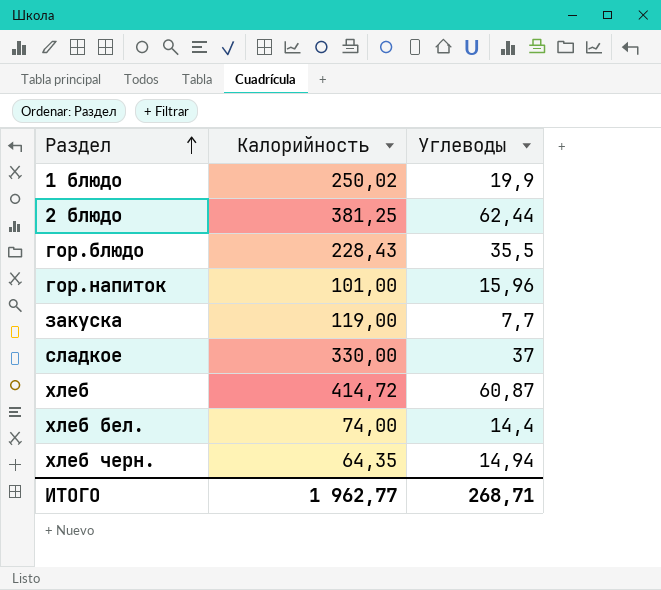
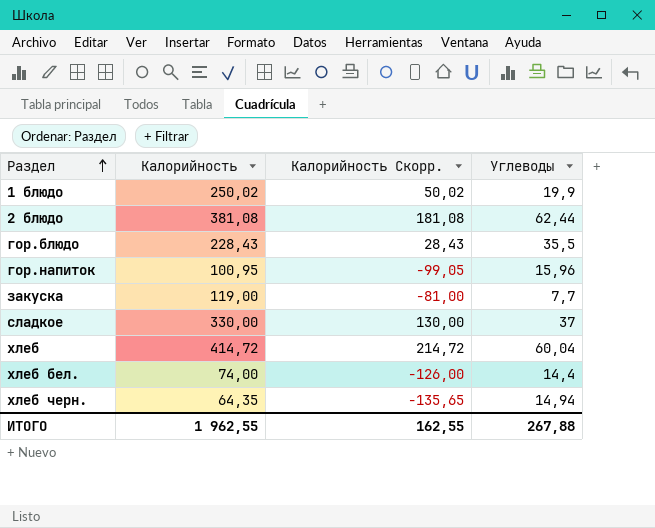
column Калорийность Скорр. | formula: none -> [Калорийность] - 200
2 блюдо | Калорийность: 381,25 -> 381,08
гор.напиток | Калорийность: 101,00 -> 100,95
хлеб | Углеводы: 60,87 -> 60,04
ИТОГО | Калорийность: 1 962,77 -> 1 962,55
ИТОГО | Углеводы: 268,71 -> 267,88

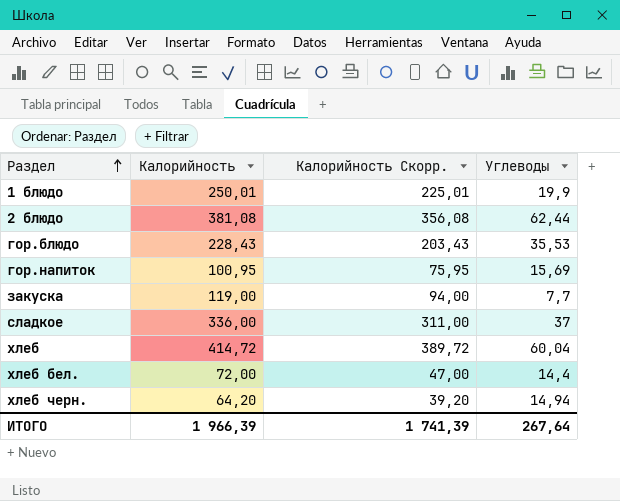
column Калорийность Скорр. | formula: [Калорийность] - 200 -> [Калорийность] - 25
1 блюдо | Калорийность: 250,02 -> 250,01
гор.блюдо | Углеводы: 35,5 -> 35,53
гор.напиток | Углеводы: 15,96 -> 15,69
сладкое | Калорийность: 330,00 -> 336,00
хлеб бел. | Калорийность: 74,00 -> 72,00
хлеб черн. | Калорийность: 64,35 -> 64,20
ИТОГО | Калорийность: 1 962,55 -> 1 966,39
ИТОГО | Калорийность Скорр.: 162,55 -> 1 741,39
ИТОГО | Углеводы: 267,88 -> 267,64

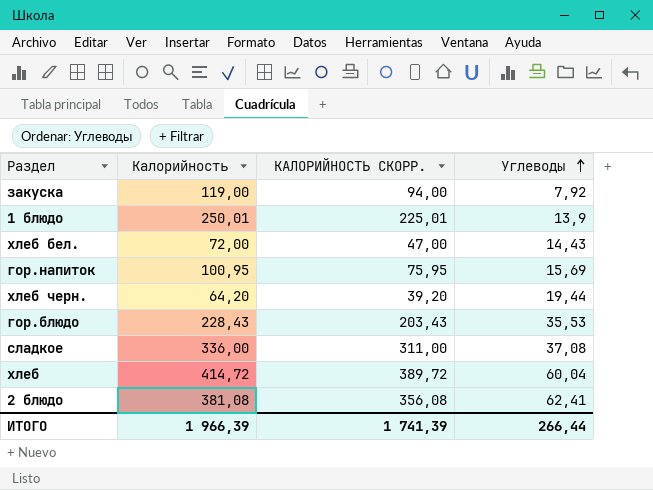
row order: Раздел ascending -> Углеводы ascending
column name: Калорийность Скорр. -> КАЛОРИЙНОСТЬ СКОРР.
закуска | Углеводы: 7,7 -> 7,92
1 блюдо | Углеводы: 19,9 -> 13,9
хлеб бел. | Углеводы: 14,4 -> 14,43
хлеб черн. | Углеводы: 14,94 -> 19,44
сладкое | Углеводы: 37 -> 37,08
2 блюдо | Углеводы: 62,44 -> 62,41
ИТОГО | Углеводы: 267,64 -> 266,44

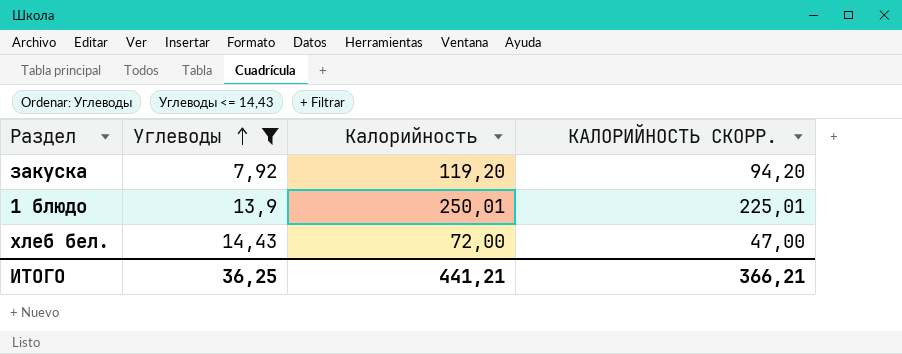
filter: none -> Углеводы <= 14,43
column Углеводы | position: 4 -> 2
закуска | Калорийность: 119,00 -> 119,20
закуска | КАЛОРИЙНОСТЬ СКОРР.: 94,00 -> 94,20
ИТОГО | Углеводы: 266,44 -> 36,25
ИТОГО | Калорийность: 1 966,39 -> 441,21
ИТОГО | КАЛОРИЙНОСТЬ СКОРР.: 1 741,39 -> 366,21

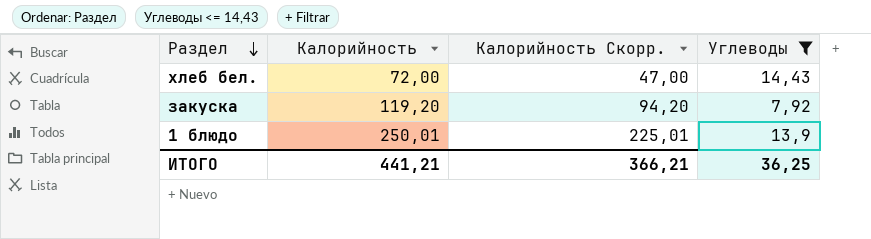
row order: Углеводы ascending -> Раздел descending
column name: КАЛОРИЙНОСТЬ СКОРР. -> Калорийность Скорр.
column Углеводы | position: 2 -> 4

